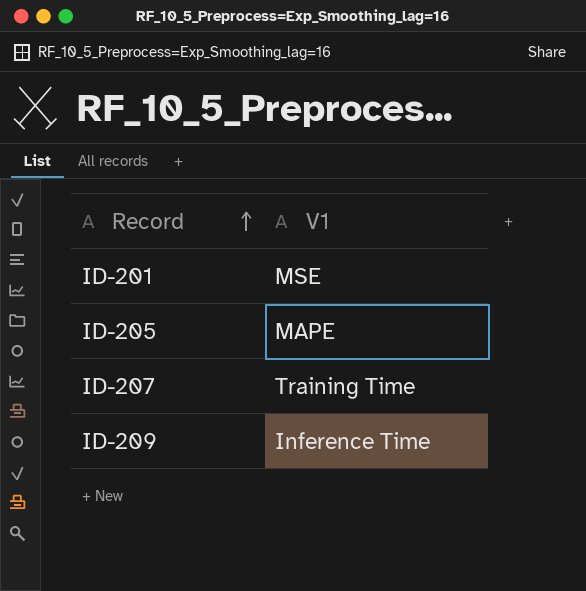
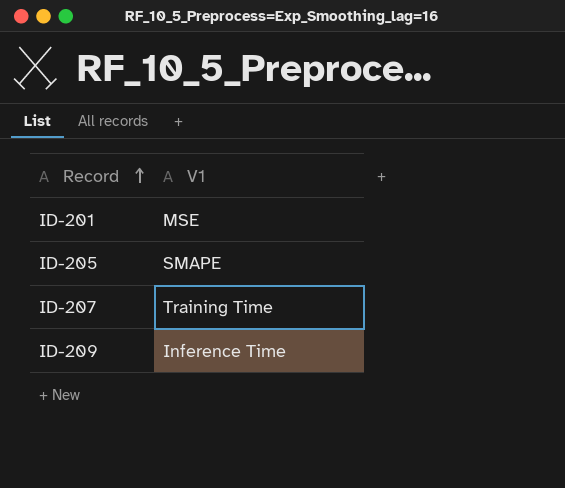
ID-205 | V1: MAPE -> SMAPE

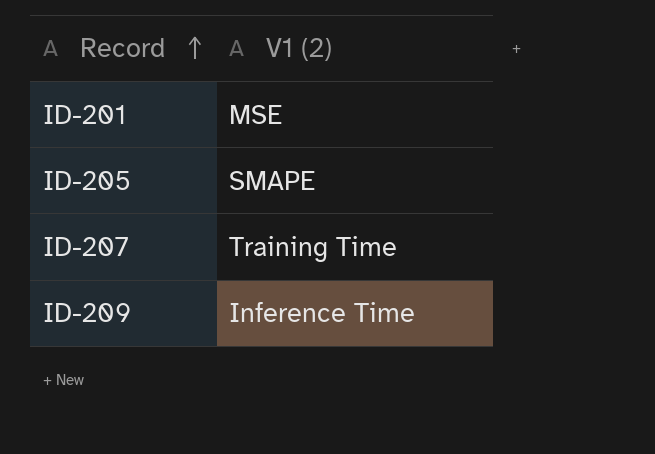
column name: V1 -> V1 (2)

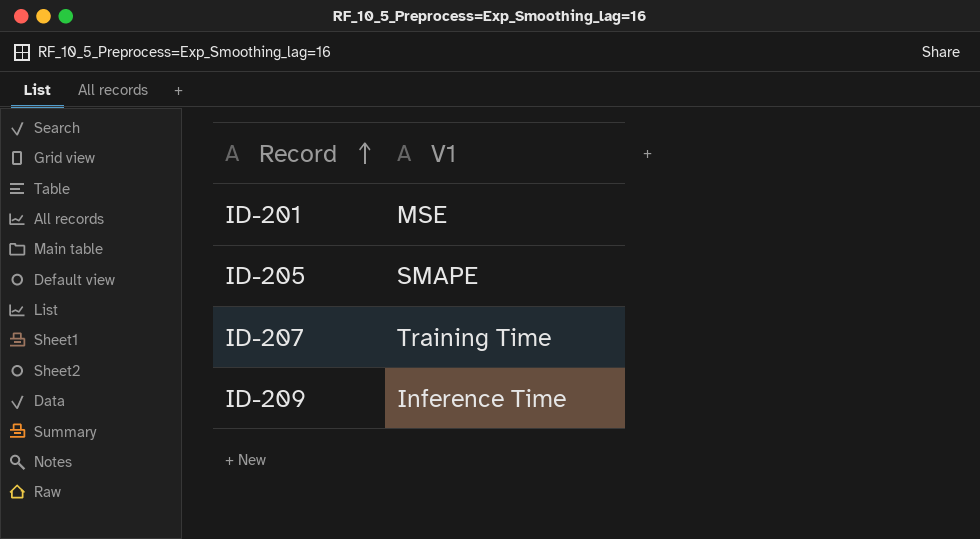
column name: V1 (2) -> V1

